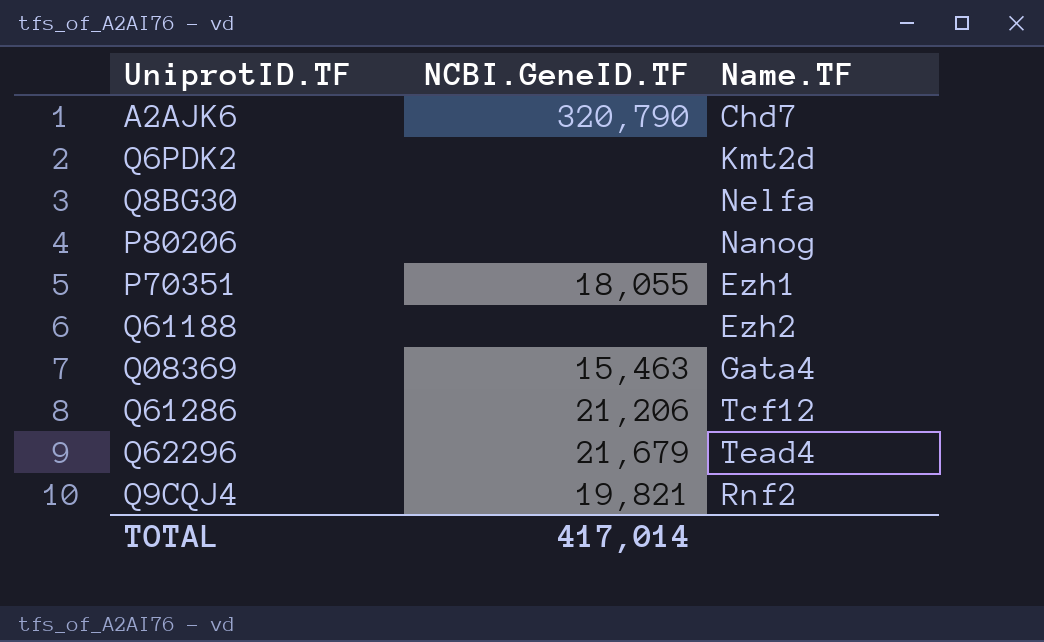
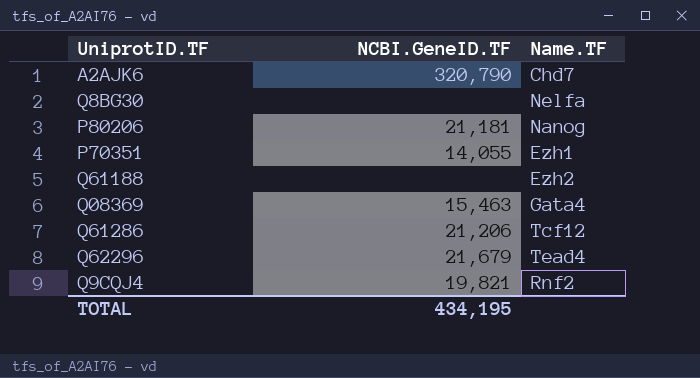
row Q6PDK2: none | Kmt2d -> none
P80206 | NCBI.GeneID.TF: none -> 21,181
P70351 | NCBI.GeneID.TF: 18,055 -> 14,055
TOTAL | NCBI.GeneID.TF: 417,014 -> 434,195

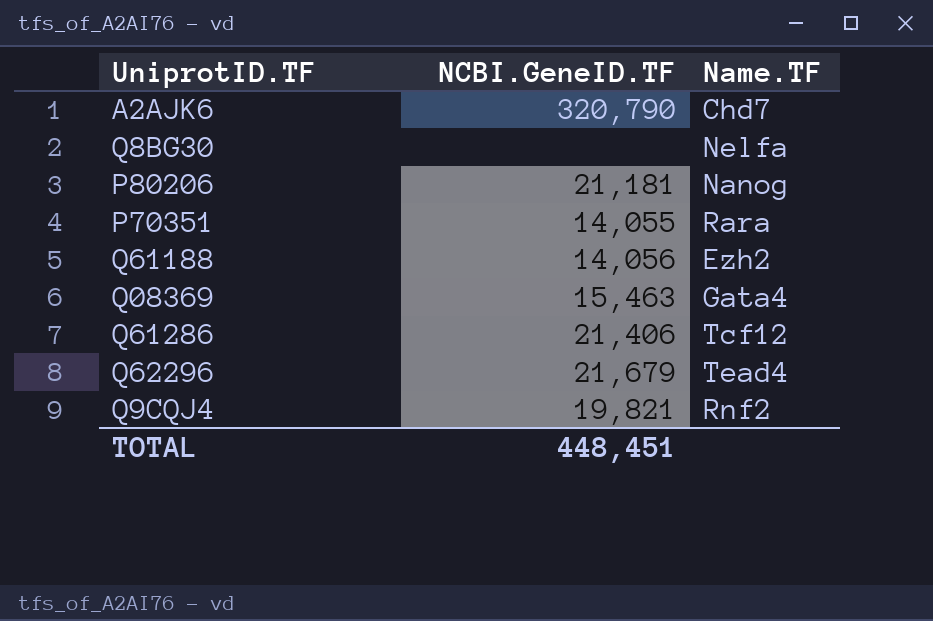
P70351 | Name.TF: Ezh1 -> Rara
Q61188 | NCBI.GeneID.TF: none -> 14,056
Q61286 | NCBI.GeneID.TF: 21,206 -> 21,406
TOTAL | NCBI.GeneID.TF: 434,195 -> 448,451

